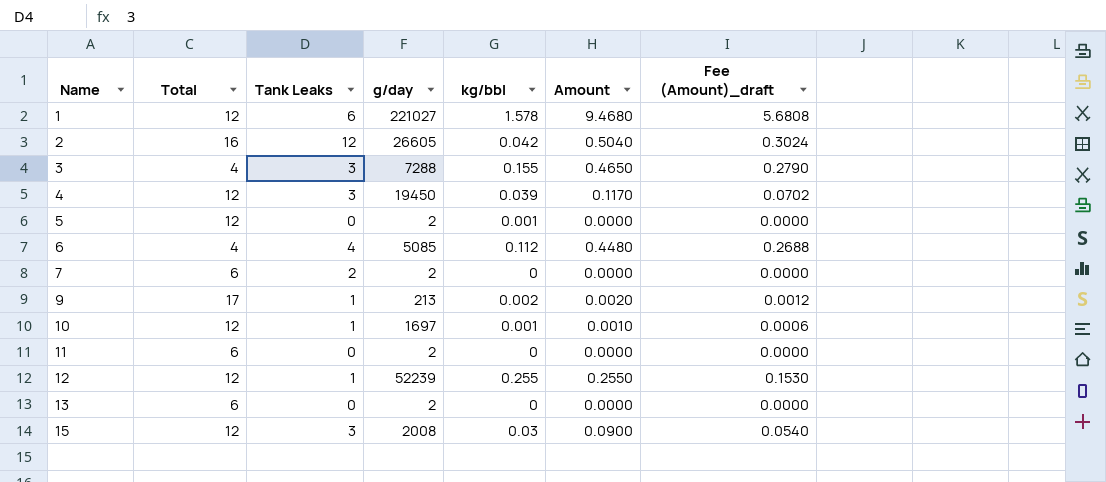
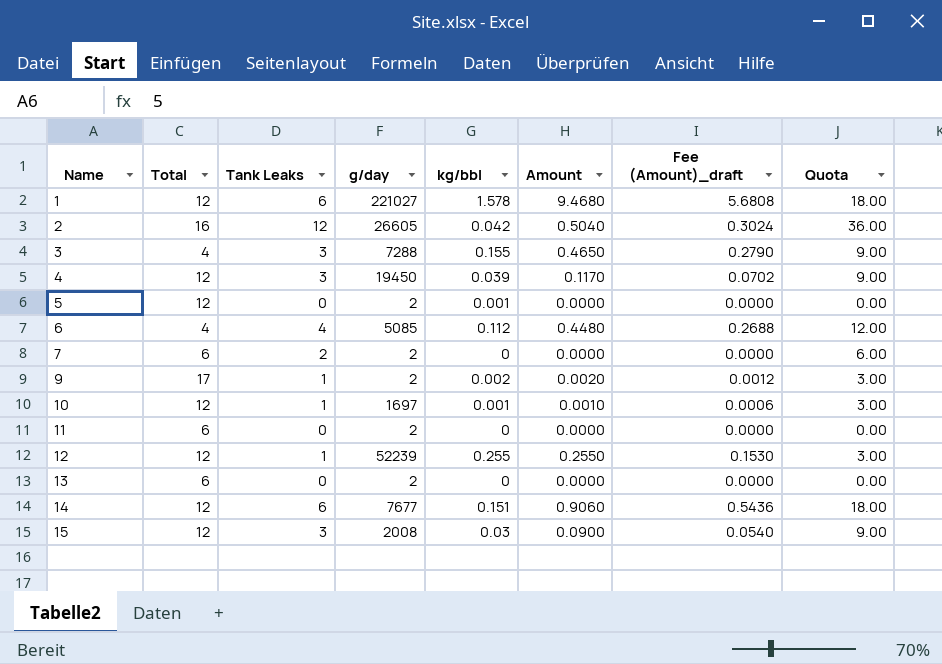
column Quota | formula: none -> [Tank Leaks] * 3
9 | g/day: 213 -> 2
row 14: none -> 12 | 6 | 7677 | 0.151 | 0.9060 | 0.5436 | 18.00

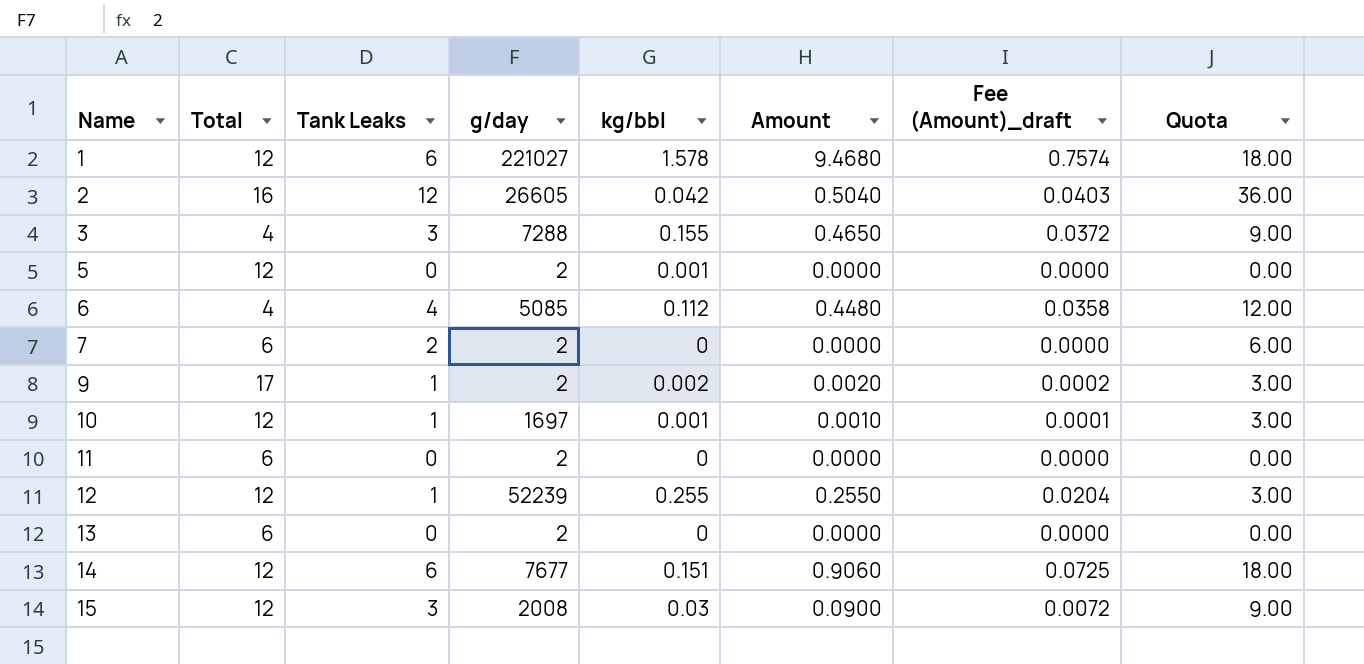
column Fee (Amount)_draft | formula: [Amount] * 0.6 -> [Amount] * 0.08
row 4: 12 | 3 | 19450 | 0.039 | 0.1170 | 0.0702 | 9.00 -> none

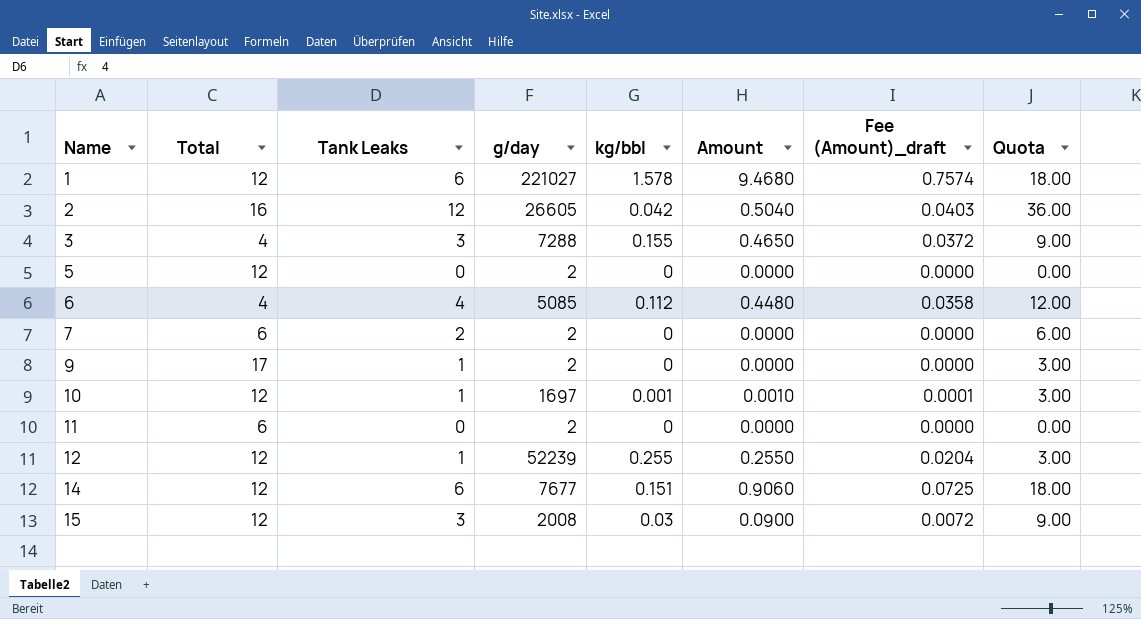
row 13: 6 | 0 | 2 | 0 | 0.0000 | 0.0000 | 0.00 -> none
5 | kg/bbl: 0.001 -> 0
9 | kg/bbl: 0.002 -> 0
9 | Amount: 0.0020 -> 0.0000
9 | Fee (Amount)_draft: 0.0002 -> 0.0000

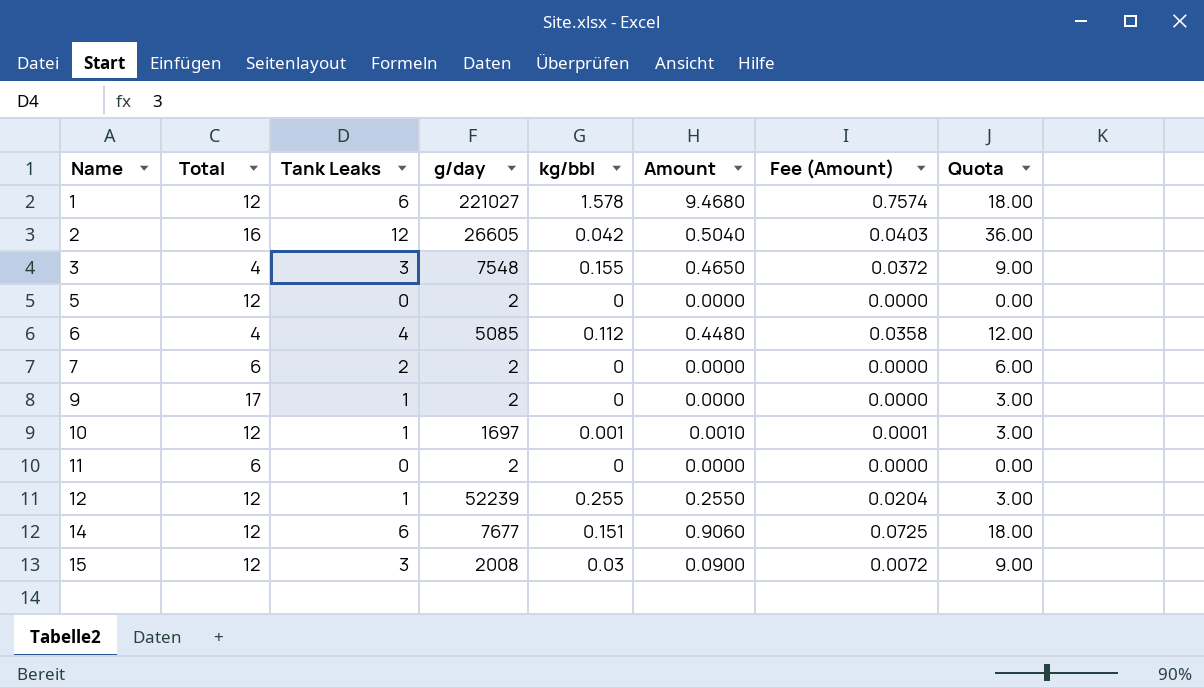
column name: Fee (Amount)_draft -> Fee (Amount)
3 | g/day: 7288 -> 7548

